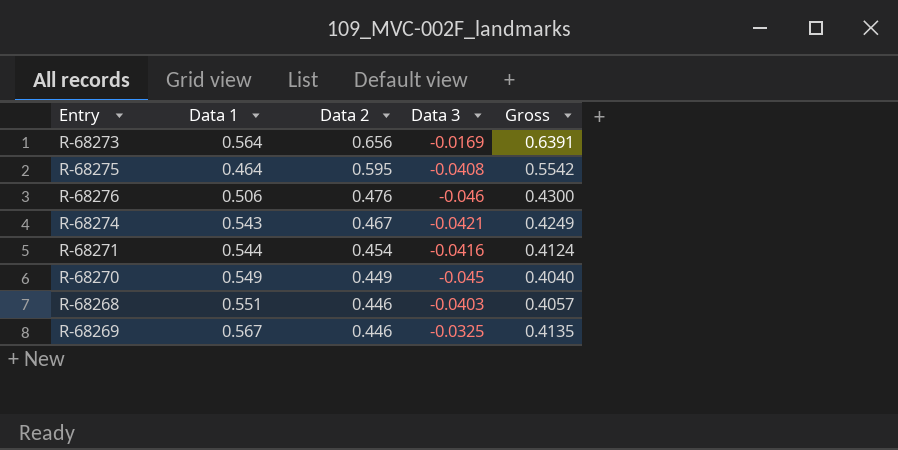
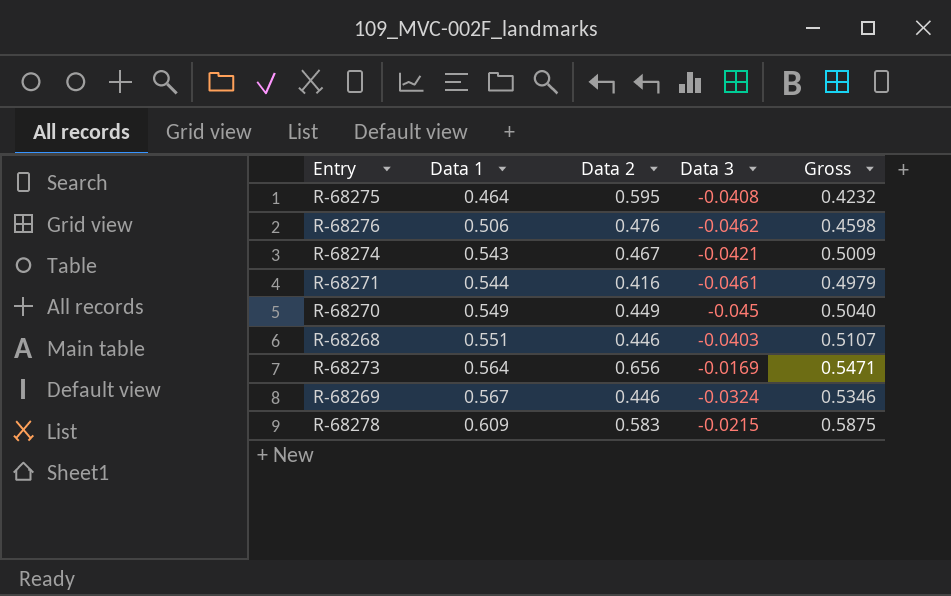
row order: Data 2 descending -> Data 1 ascending
column Gross | formula: [Data 2] + [Data 3] -> [Data 1] + [Data 3]
R-68276 | Data 3: -0.046 -> -0.0462
R-68271 | Data 2: 0.454 -> 0.416
R-68271 | Data 3: -0.0416 -> -0.0461
R-68269 | Data 3: -0.0325 -> -0.0324
row R-68278: none -> 0.609 | 0.583 | -0.0215 | 0.5875

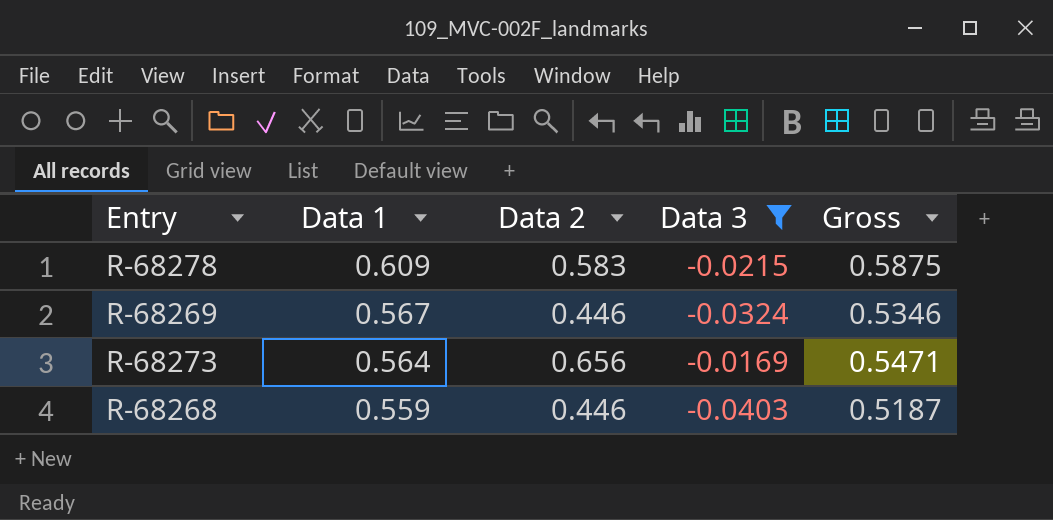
filter: none -> Data 3 >= -0.0403
row order: Data 1 ascending -> Data 1 descending
R-68268 | Data 1: 0.551 -> 0.559
R-68268 | Gross: 0.5107 -> 0.5187

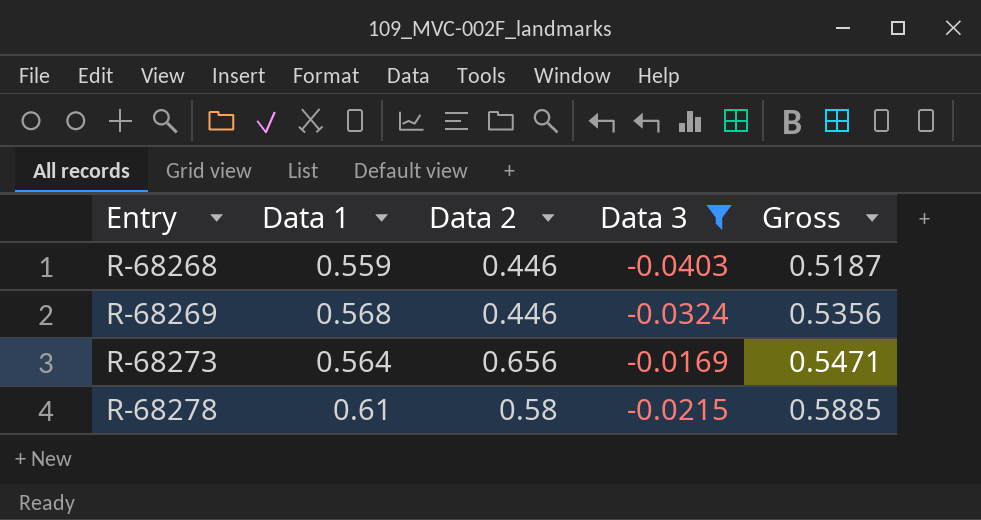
row order: Data 1 descending -> Entry ascending
R-68269 | Data 1: 0.567 -> 0.568
R-68269 | Gross: 0.5346 -> 0.5356
R-68278 | Data 1: 0.609 -> 0.61
R-68278 | Data 2: 0.583 -> 0.58
R-68278 | Gross: 0.5875 -> 0.5885

